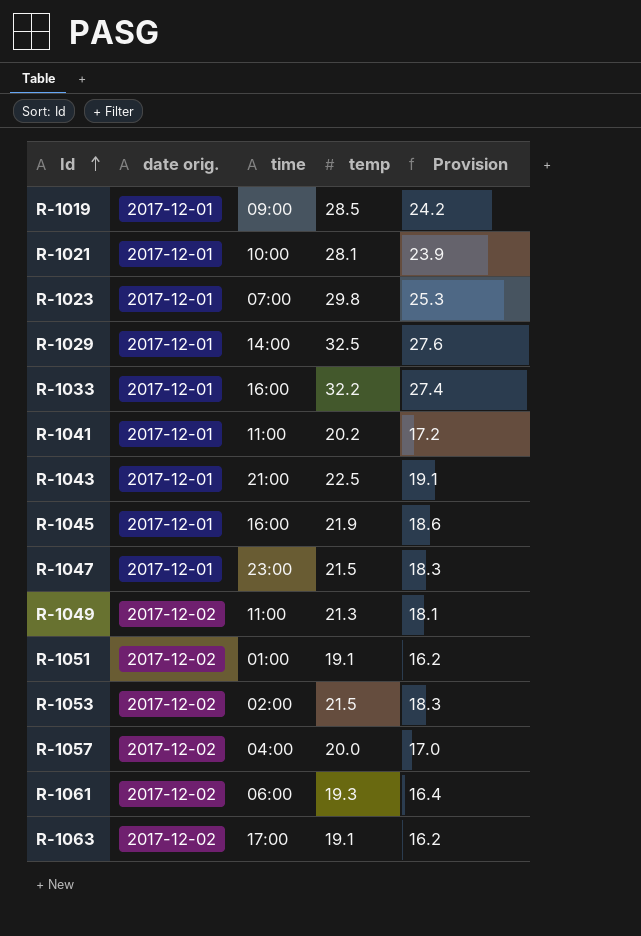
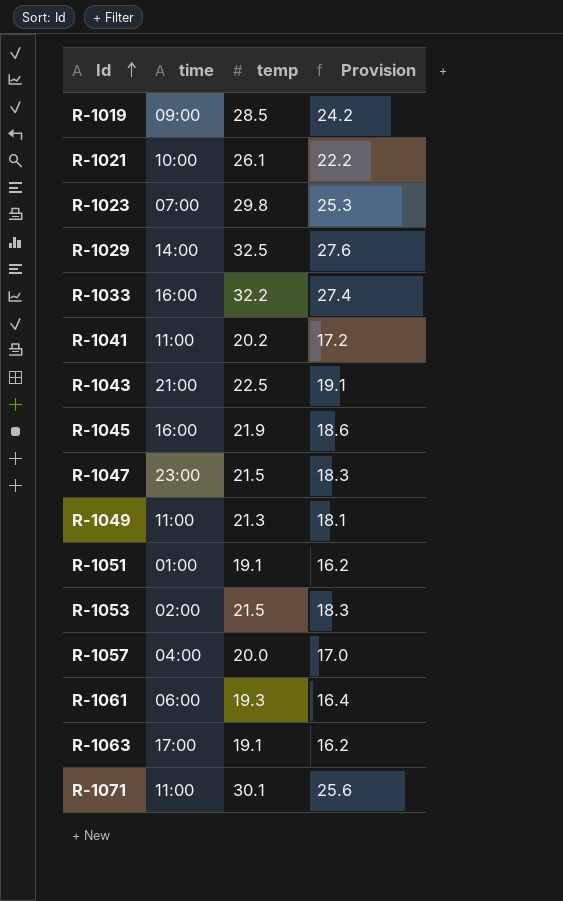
column date orig. | position: 2 -> none
R-1021 | temp: 28.1 -> 26.1
R-1021 | Provision: 23.9 -> 22.2
row R-1071: none -> 11:00 | 30.1 | 25.6

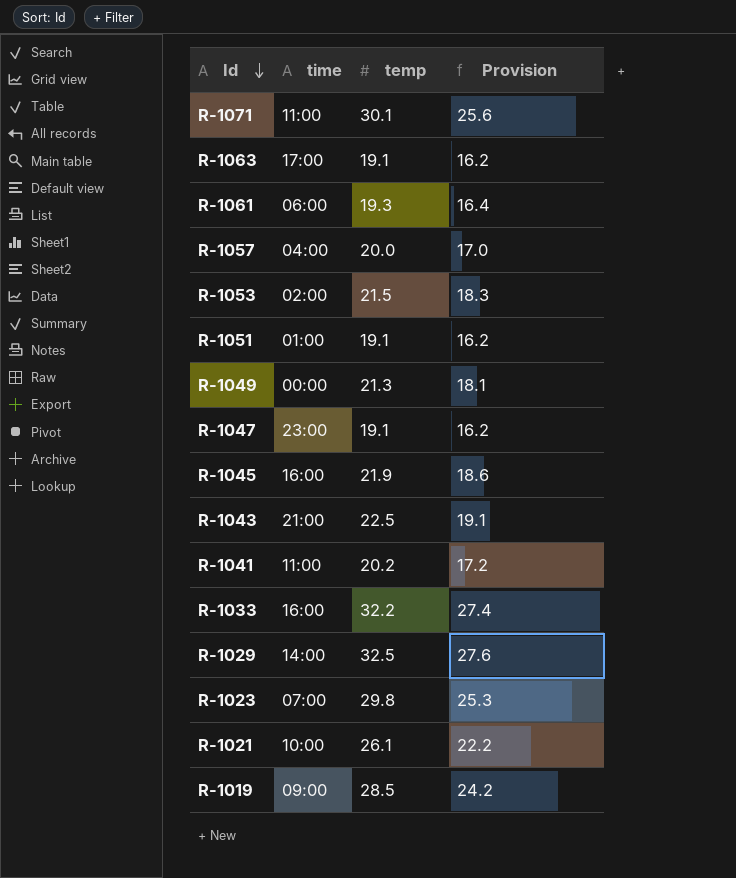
row order: Id ascending -> Id descending
R-1049 | time: 11:00 -> 00:00
R-1047 | temp: 21.5 -> 19.1
R-1047 | Provision: 18.3 -> 16.2

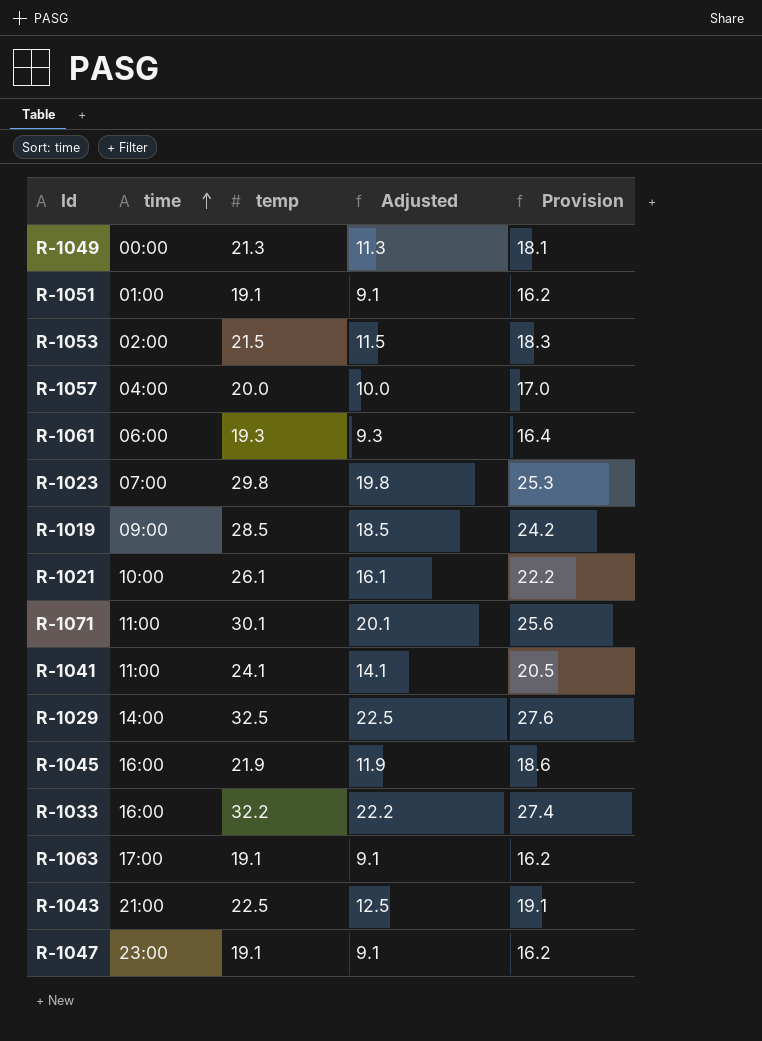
row order: Id descending -> time ascending
column Adjusted | formula: none -> [temp] - 10
R-1041 | temp: 20.2 -> 24.1
R-1041 | Provision: 17.2 -> 20.5

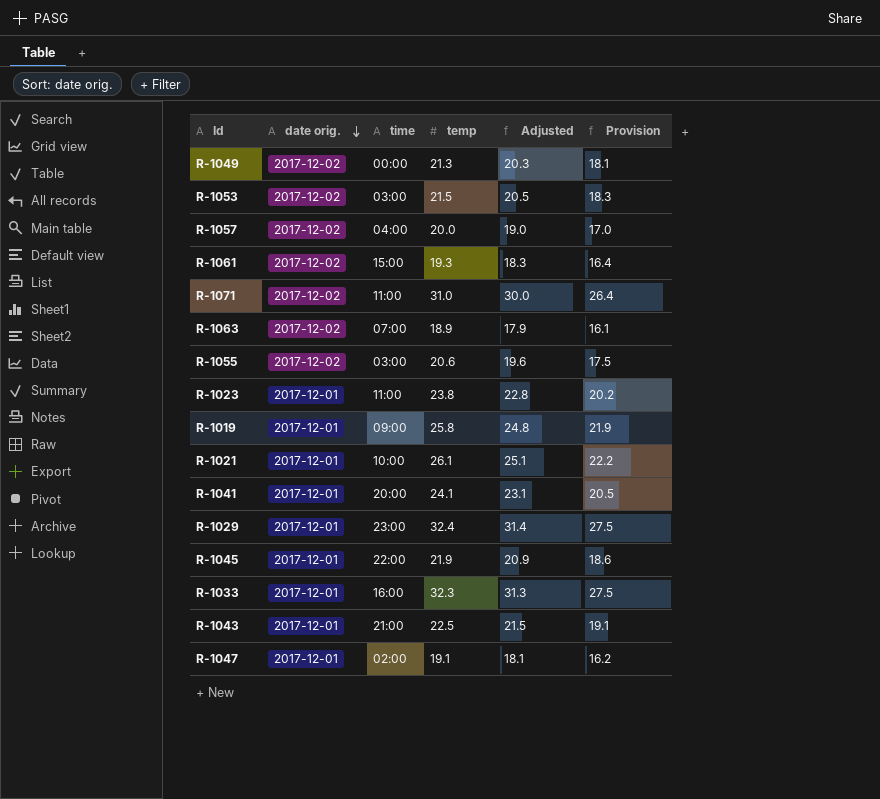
row order: time ascending -> date orig. descending
column date orig. | position: none -> 2
column Adjusted | formula: [temp] - 10 -> [temp] - 1
row R-1051: 01:00 | 19.1 | 9.1 | 16.2 -> none
R-1053 | time: 02:00 -> 03:00
R-1061 | time: 06:00 -> 15:00
R-1071 | temp: 30.1 -> 31.0
R-1071 | Provision: 25.6 -> 26.4
R-1063 | time: 17:00 -> 07:00
R-1063 | temp: 19.1 -> 18.9
R-1063 | Provision: 16.2 -> 16.1
row R-1055: none -> 2017-12-02 | 03:00 | 20.6 | 19.6 | 17.5
R-1023 | time: 07:00 -> 11:00
R-1023 | temp: 29.8 -> 23.8
R-1023 | Provision: 25.3 -> 20.2
R-1019 | temp: 28.5 -> 25.8
R-1019 | Provision: 24.2 -> 21.9
R-1041 | time: 11:00 -> 20:00
R-1029 | time: 14:00 -> 23:00
R-1029 | temp: 32.5 -> 32.4
R-1029 | Provision: 27.6 -> 27.5
R-1045 | time: 16:00 -> 22:00
R-1033 | temp: 32.2 -> 32.3
R-1033 | Provision: 27.4 -> 27.5
R-1047 | time: 23:00 -> 02:00

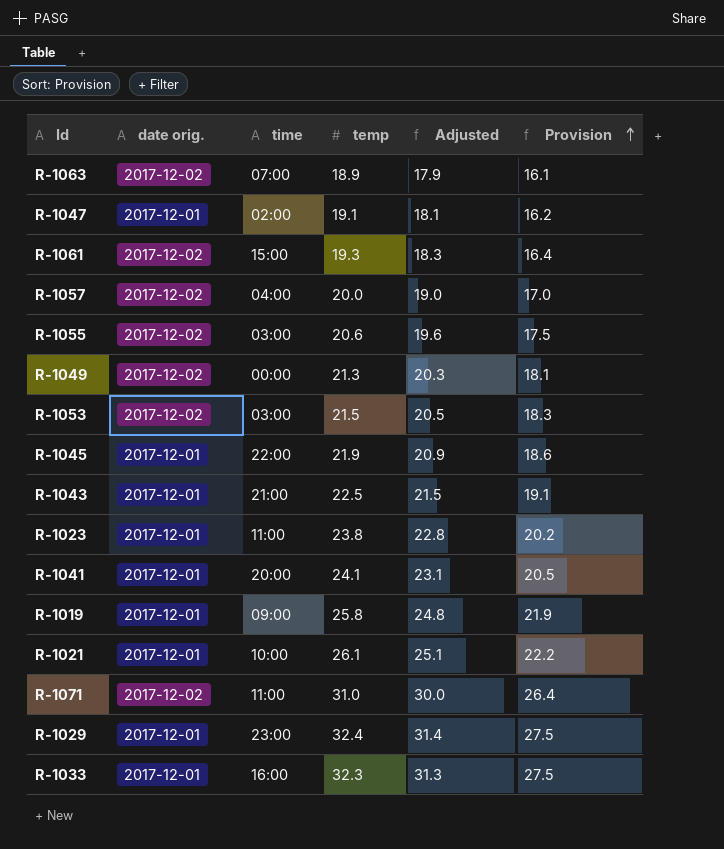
row order: date orig. descending -> Provision ascending

